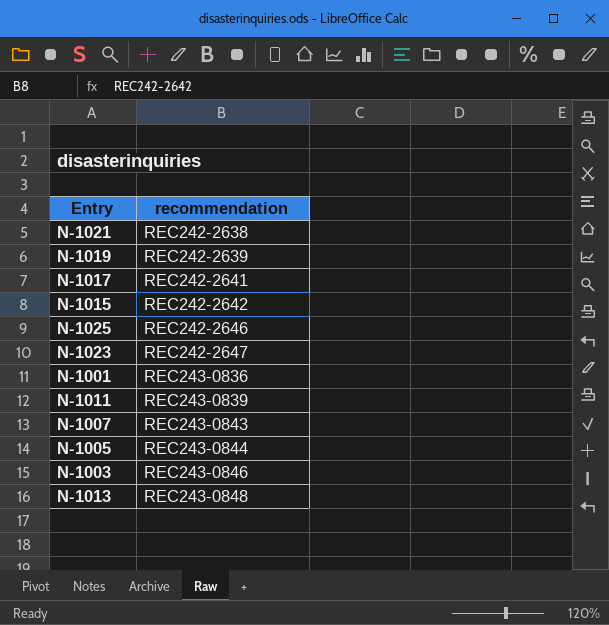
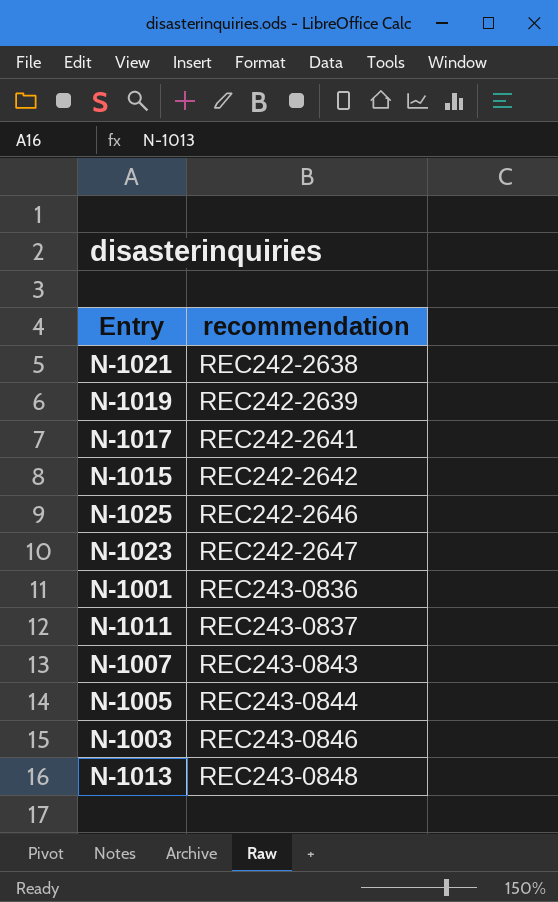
N-1011 | recommendation: REC243-0839 -> REC243-0837

